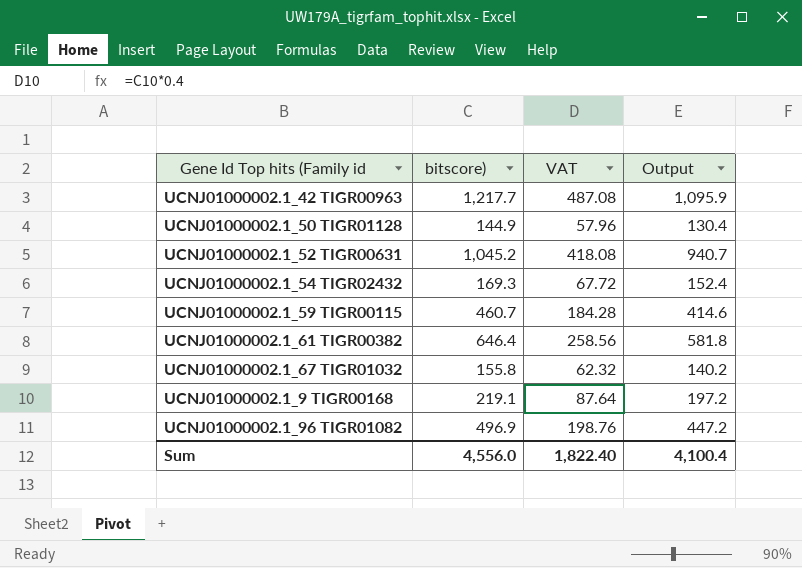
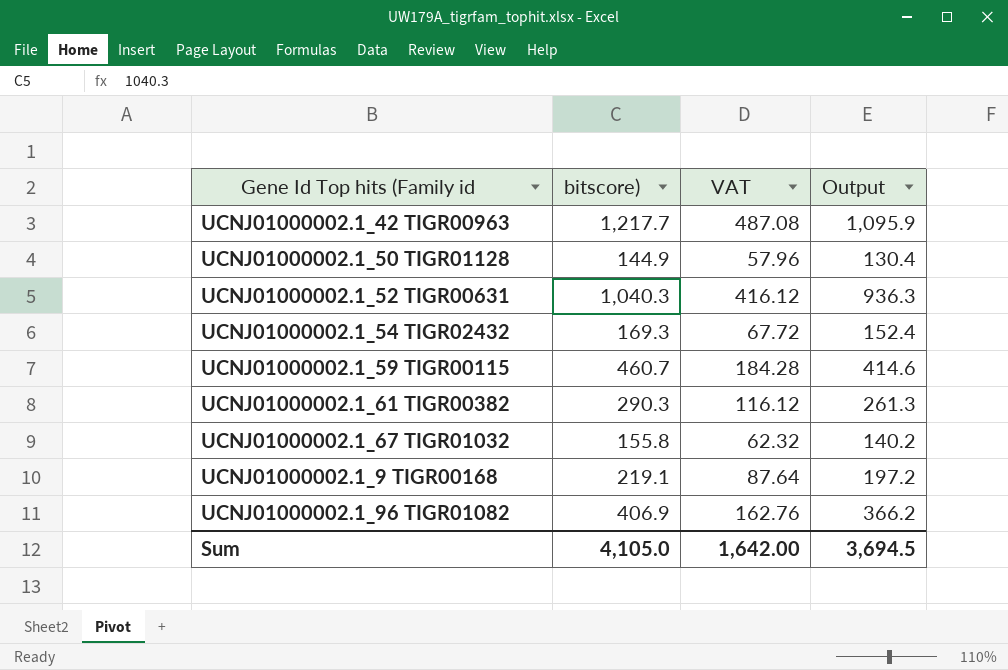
UCNJ01000002.1_52 TIGR00631 | bitscore): 1,045.2 -> 1,040.3
UCNJ01000002.1_52 TIGR00631 | VAT: 418.08 -> 416.12
UCNJ01000002.1_52 TIGR00631 | Output: 940.7 -> 936.3
UCNJ01000002.1_61 TIGR00382 | bitscore): 646.4 -> 290.3
UCNJ01000002.1_61 TIGR00382 | VAT: 258.56 -> 116.12
UCNJ01000002.1_61 TIGR00382 | Output: 581.8 -> 261.3
UCNJ01000002.1_96 TIGR01082 | bitscore): 496.9 -> 406.9
UCNJ01000002.1_96 TIGR01082 | VAT: 198.76 -> 162.76
UCNJ01000002.1_96 TIGR01082 | Output: 447.2 -> 366.2
Sum | bitscore): 4,556.0 -> 4,105.0
Sum | VAT: 1,822.40 -> 1,642.00
Sum | Output: 4,100.4 -> 3,694.5

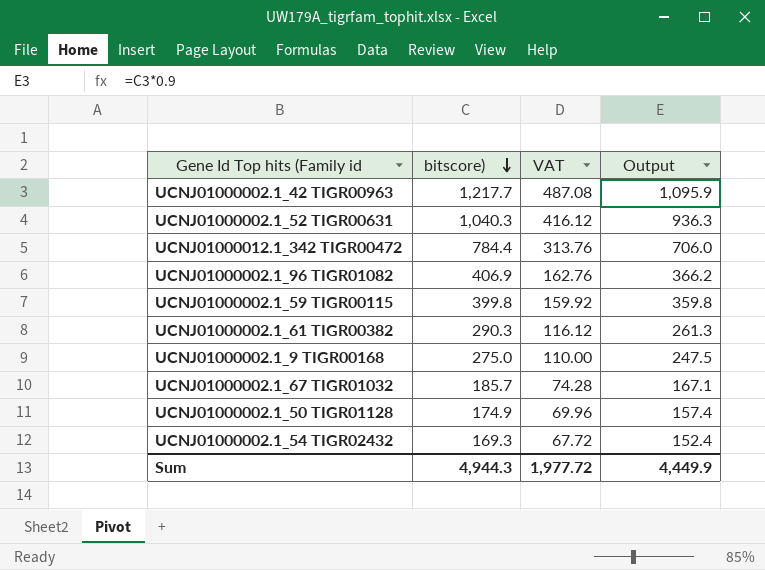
row order: none -> bitscore) descending
row UCNJ01000012.1_342 TIGR00472: none -> 784.4 | 313.76 | 706.0
UCNJ01000002.1_59 TIGR00115 | bitscore): 460.7 -> 399.8
UCNJ01000002.1_59 TIGR00115 | VAT: 184.28 -> 159.92
UCNJ01000002.1_59 TIGR00115 | Output: 414.6 -> 359.8
UCNJ01000002.1_9 TIGR00168 | bitscore): 219.1 -> 275.0
UCNJ01000002.1_9 TIGR00168 | VAT: 87.64 -> 110.00
UCNJ01000002.1_9 TIGR00168 | Output: 197.2 -> 247.5
UCNJ01000002.1_67 TIGR01032 | bitscore): 155.8 -> 185.7
UCNJ01000002.1_67 TIGR01032 | VAT: 62.32 -> 74.28
UCNJ01000002.1_67 TIGR01032 | Output: 140.2 -> 167.1
UCNJ01000002.1_50 TIGR01128 | bitscore): 144.9 -> 174.9
UCNJ01000002.1_50 TIGR01128 | VAT: 57.96 -> 69.96
UCNJ01000002.1_50 TIGR01128 | Output: 130.4 -> 157.4
Sum | bitscore): 4,105.0 -> 4,944.3
Sum | VAT: 1,642.00 -> 1,977.72
Sum | Output: 3,694.5 -> 4,449.9

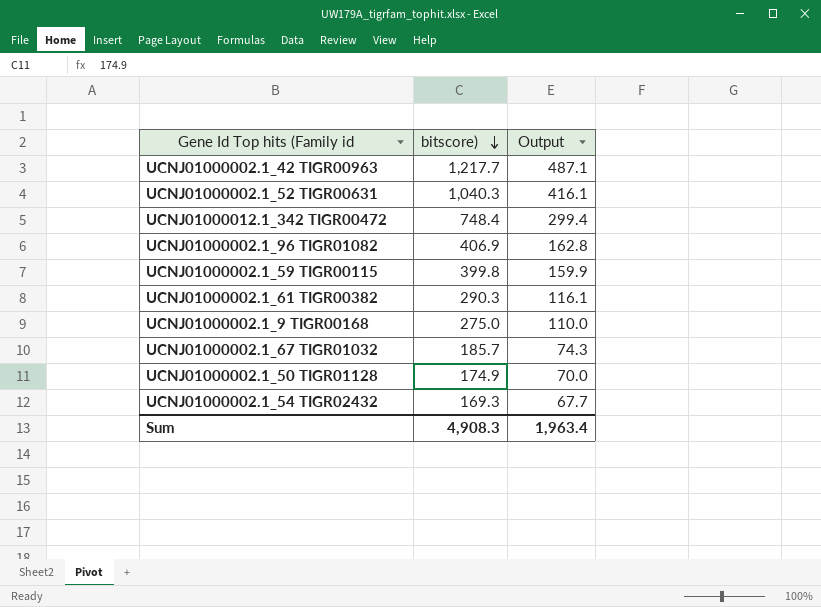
column VAT | formula: [bitscore)] * 0.4 -> none
column Output | formula: [bitscore)] * 0.9 -> [bitscore)] * 0.4
UCNJ01000012.1_342 TIGR00472 | bitscore): 784.4 -> 748.4
Sum | bitscore): 4,944.3 -> 4,908.3
Sum | Output: 4,449.9 -> 1,963.4

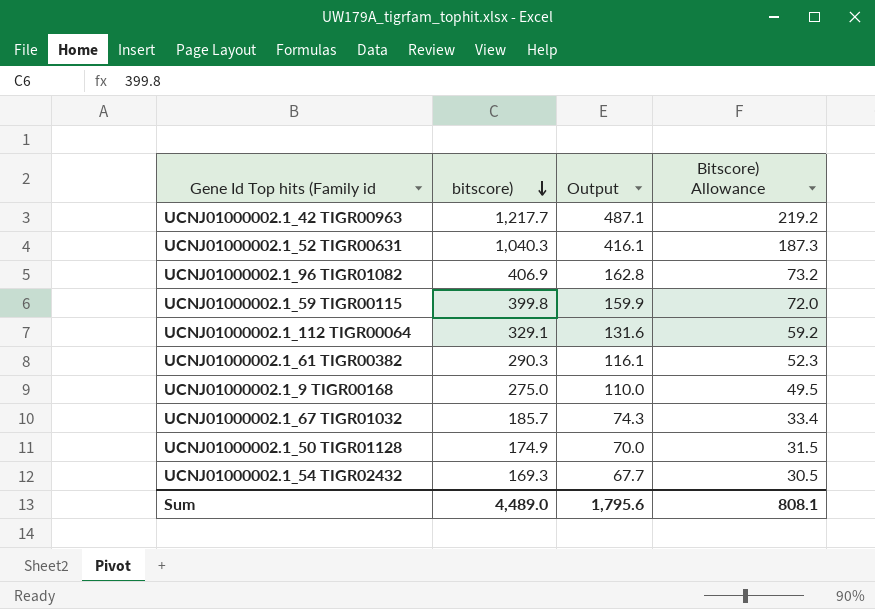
column Bitscore) Allowance | formula: none -> [bitscore)] * 0.18
row UCNJ01000012.1_342 TIGR00472: 748.4 | 299.4 -> none
row UCNJ01000002.1_112 TIGR00064: none -> 329.1 | 131.6 | 59.2
Sum | bitscore): 4,908.3 -> 4,489.0
Sum | Output: 1,963.4 -> 1,795.6

